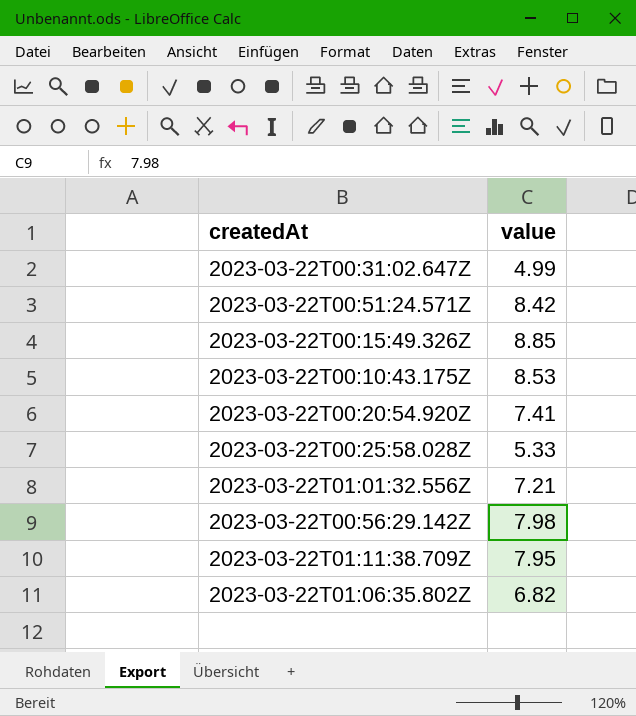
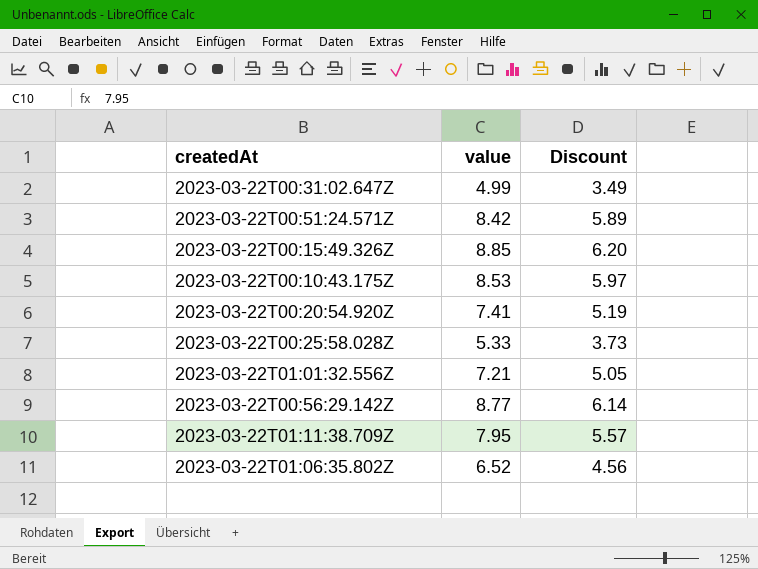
column Discount | formula: none -> [value] * 0.7
2023-03-22T00:56:29.142Z | value: 7.98 -> 8.77
2023-03-22T01:06:35.802Z | value: 6.82 -> 6.52

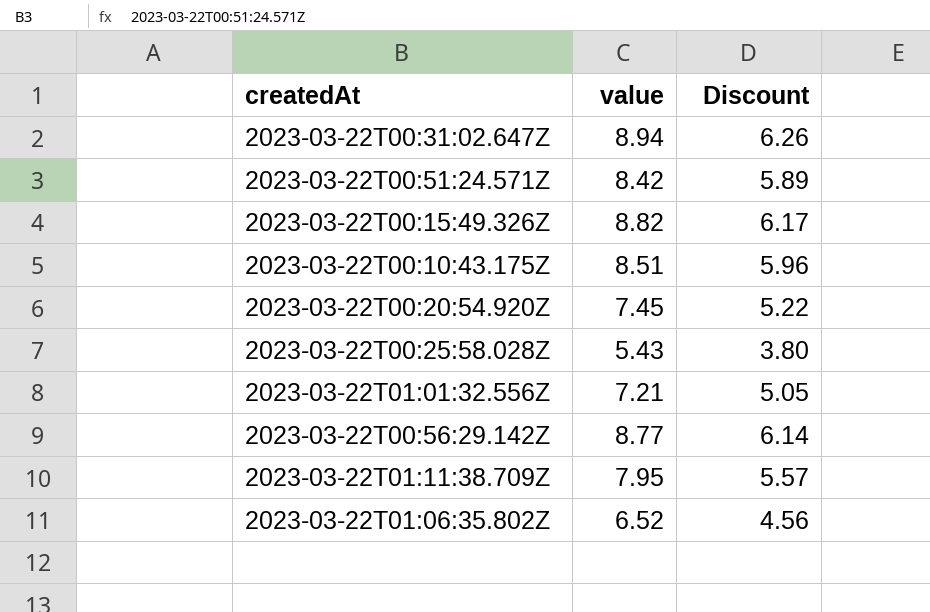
2023-03-22T00:31:02.647Z | value: 4.99 -> 8.94
2023-03-22T00:31:02.647Z | Discount: 3.49 -> 6.26
2023-03-22T00:15:49.326Z | value: 8.85 -> 8.82
2023-03-22T00:15:49.326Z | Discount: 6.20 -> 6.17
2023-03-22T00:10:43.175Z | value: 8.53 -> 8.51
2023-03-22T00:10:43.175Z | Discount: 5.97 -> 5.96
2023-03-22T00:20:54.920Z | value: 7.41 -> 7.45
2023-03-22T00:20:54.920Z | Discount: 5.19 -> 5.22
2023-03-22T00:25:58.028Z | value: 5.33 -> 5.43
2023-03-22T00:25:58.028Z | Discount: 3.73 -> 3.80

